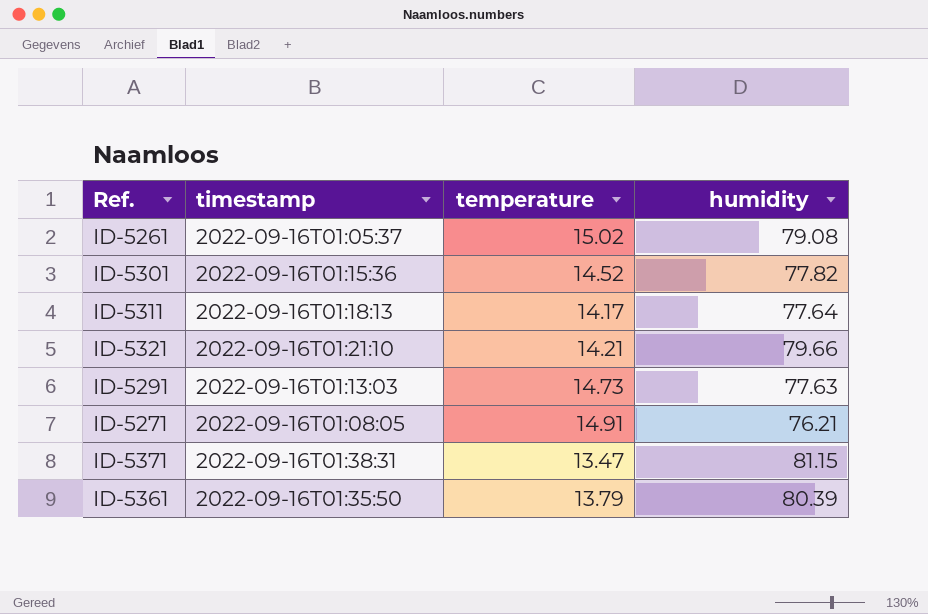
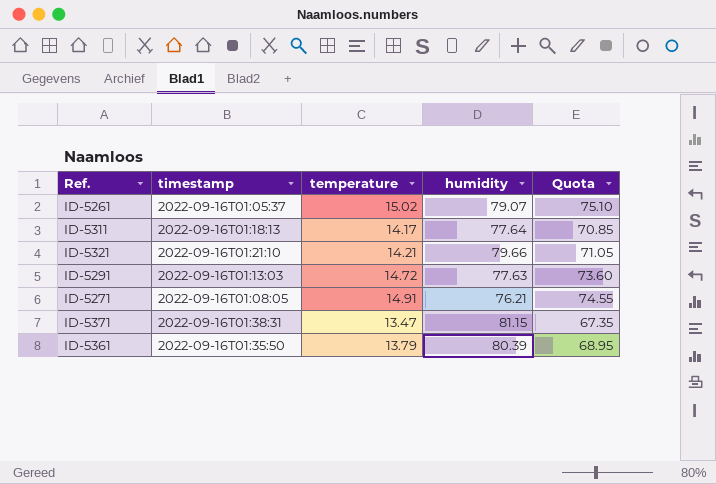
column Quota | formula: none -> [temperature] * 5
row ID-5301: 2022-09-16T01:15:36 | 14.52 | 77.82 -> none
ID-5261 | humidity: 79.08 -> 79.07
ID-5291 | temperature: 14.73 -> 14.72

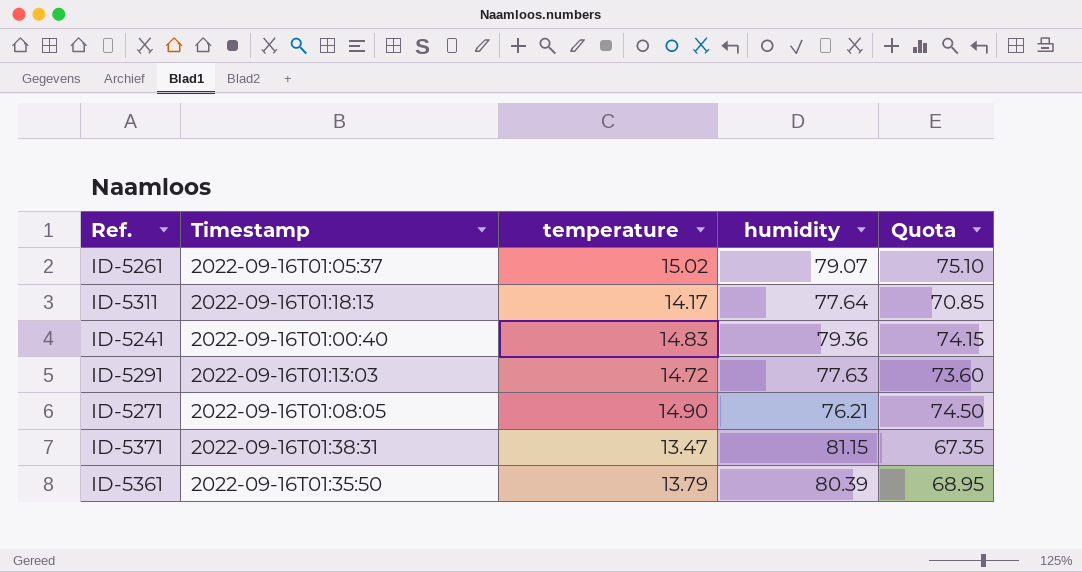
column name: timestamp -> Timestamp
row ID-5321: 2022-09-16T01:21:10 | 14.21 | 79.66 | 71.05 -> none
row ID-5241: none -> 2022-09-16T01:00:40 | 14.83 | 79.36 | 74.15
ID-5271 | temperature: 14.91 -> 14.90
ID-5271 | Quota: 74.55 -> 74.50

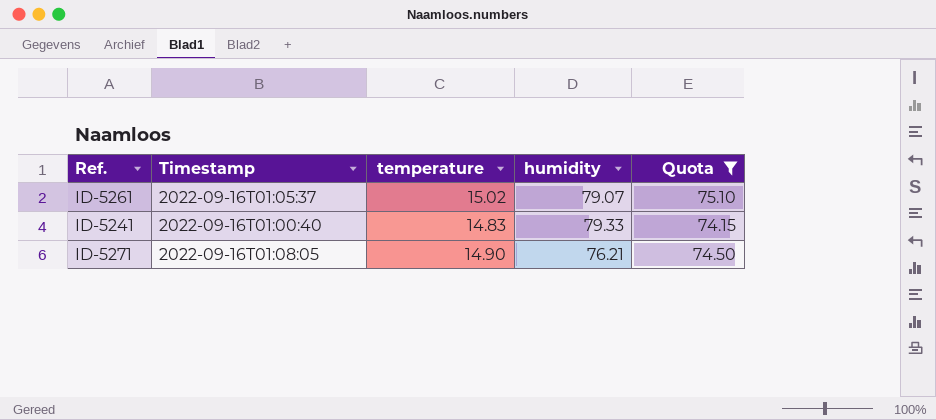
filter: none -> Quota >= 74.15
ID-5241 | humidity: 79.36 -> 79.33

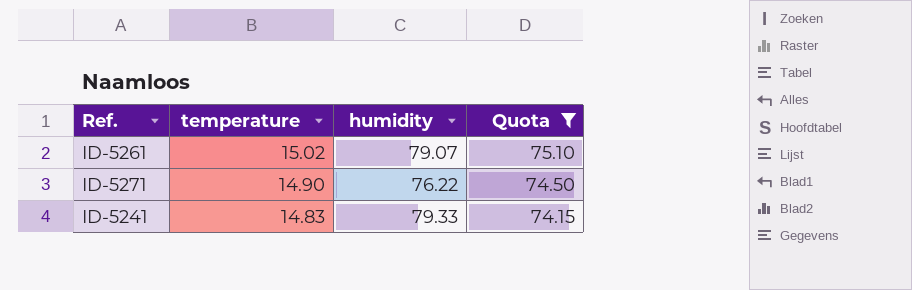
row order: none -> temperature descending
column Timestamp | position: 2 -> none
ID-5271 | humidity: 76.21 -> 76.22

